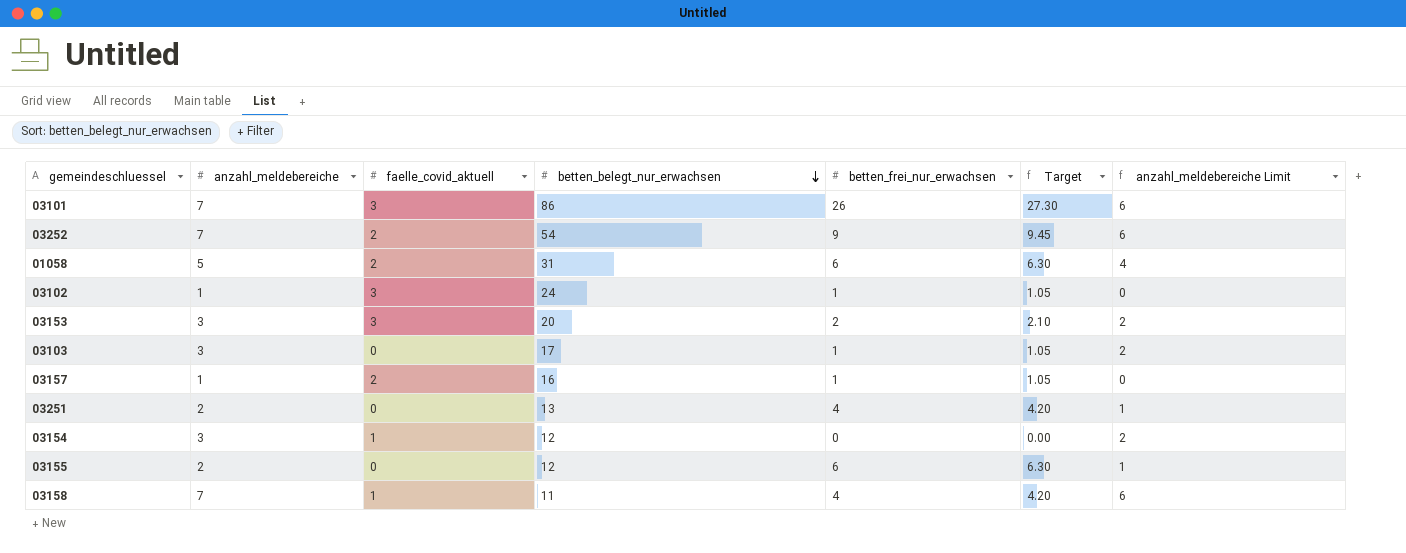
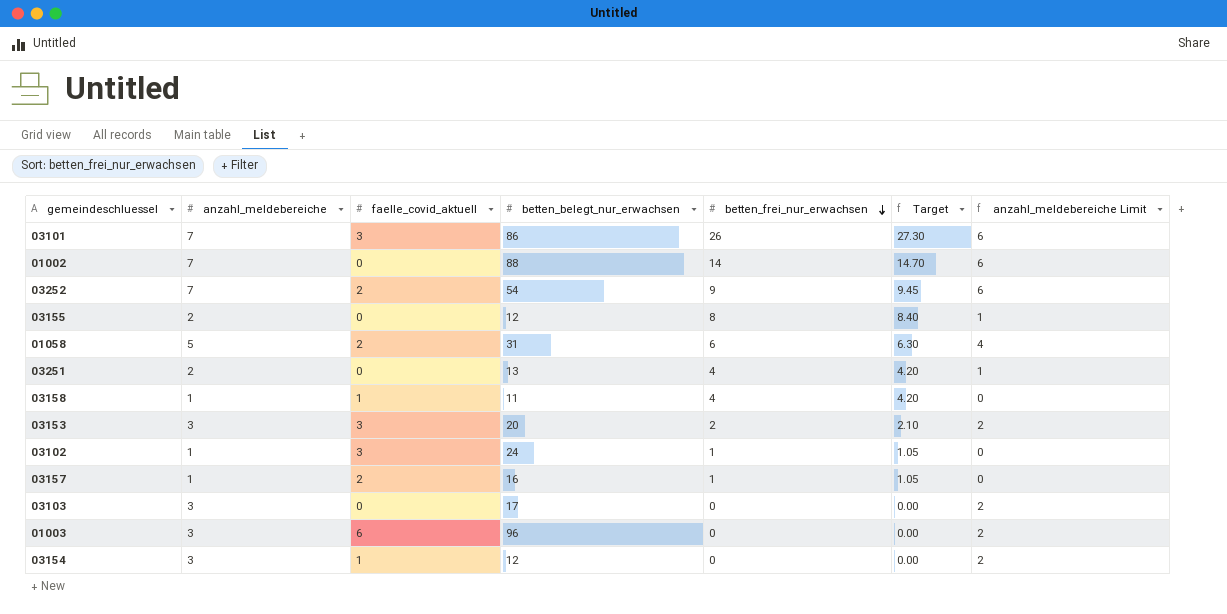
row order: betten_belegt_nur_erwachsen descending -> betten_frei_nur_erwachsen descending
row 01002: none -> 7 | 0 | 88 | 14 | 14.70 | 6
03155 | betten_frei_nur_erwachsen: 6 -> 8
03155 | Target: 6.30 -> 8.40
03158 | anzahl_meldebereiche: 7 -> 1
03158 | anzahl_meldebereiche Limit: 6 -> 0
03103 | betten_frei_nur_erwachsen: 1 -> 0
03103 | Target: 1.05 -> 0.00
row 01003: none -> 3 | 6 | 96 | 0 | 0.00 | 2

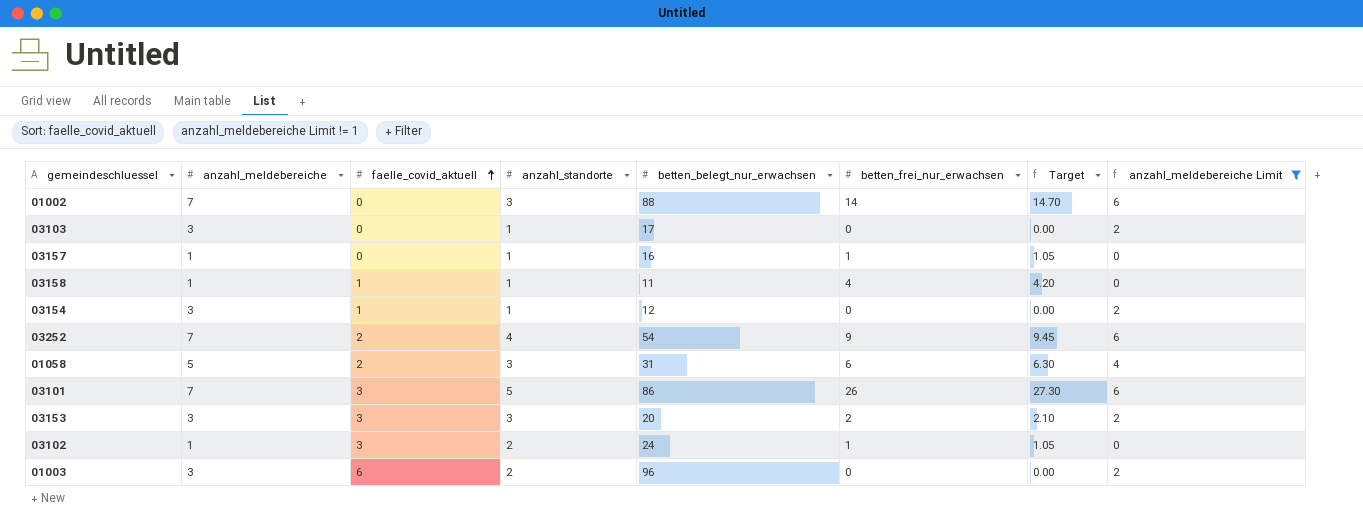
filter: none -> anzahl_meldebereiche Limit != 1
row order: betten_frei_nur_erwachsen descending -> faelle_covid_aktuell ascending
column anzahl_standorte | position: none -> 4
03157 | faelle_covid_aktuell: 2 -> 0

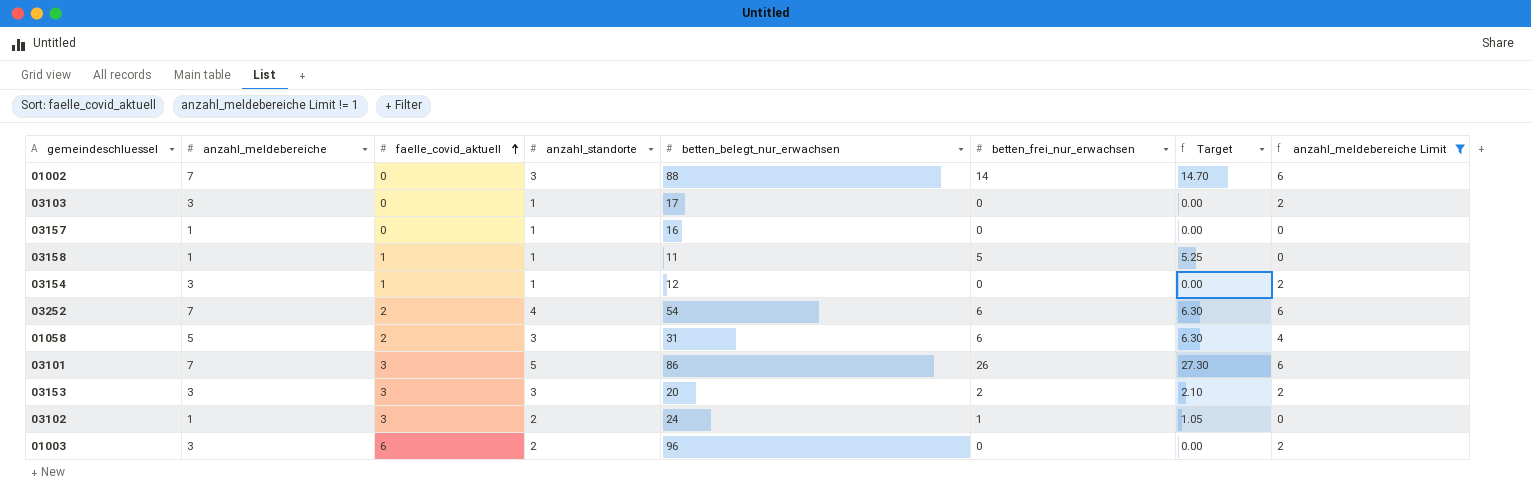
03157 | betten_frei_nur_erwachsen: 1 -> 0
03157 | Target: 1.05 -> 0.00
03158 | betten_frei_nur_erwachsen: 4 -> 5
03158 | Target: 4.20 -> 5.25
03252 | betten_frei_nur_erwachsen: 9 -> 6
03252 | Target: 9.45 -> 6.30

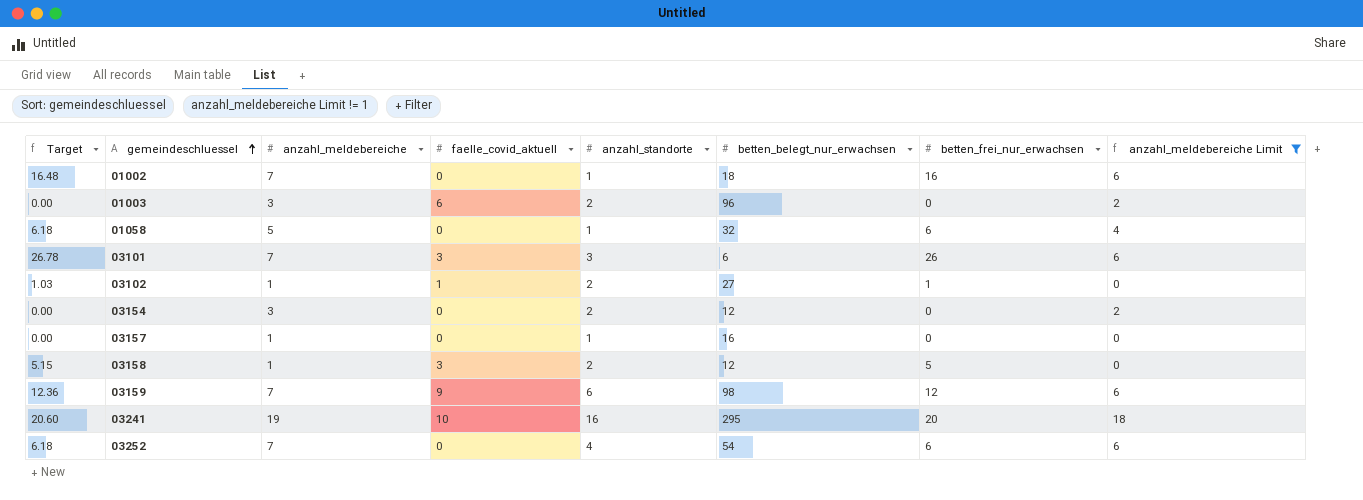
row order: faelle_covid_aktuell ascending -> gemeindeschluessel ascending
column Target | formula: [betten_frei_nur_erwachsen] * 1.05 -> [betten_frei_nur_erwachsen] * 1.03
column Target | position: 7 -> 1
row 03103: 3 | 0 | 1 | 17 | 0 | 0.00 | 2 -> none
row 03153: 3 | 3 | 3 | 20 | 2 | 2.10 | 2 -> none
01002 | anzahl_standorte: 3 -> 1
01002 | betten_belegt_nur_erwachsen: 88 -> 18
01002 | betten_frei_nur_erwachsen: 14 -> 16
01058 | faelle_covid_aktuell: 2 -> 0
01058 | anzahl_standorte: 3 -> 1
01058 | betten_belegt_nur_erwachsen: 31 -> 32
03101 | anzahl_standorte: 5 -> 3
03101 | betten_belegt_nur_erwachsen: 86 -> 6
03102 | faelle_covid_aktuell: 3 -> 1
03102 | betten_belegt_nur_erwachsen: 24 -> 27
03154 | faelle_covid_aktuell: 1 -> 0
03154 | anzahl_standorte: 1 -> 2
03158 | faelle_covid_aktuell: 1 -> 3
03158 | anzahl_standorte: 1 -> 2
03158 | betten_belegt_nur_erwachsen: 11 -> 12
row 03159: none -> 12.36 | 7 | 9 | 6 | 98 | 12 | 6
row 03241: none -> 20.60 | 19 | 10 | 16 | 295 | 20 | 18
03252 | faelle_covid_aktuell: 2 -> 0

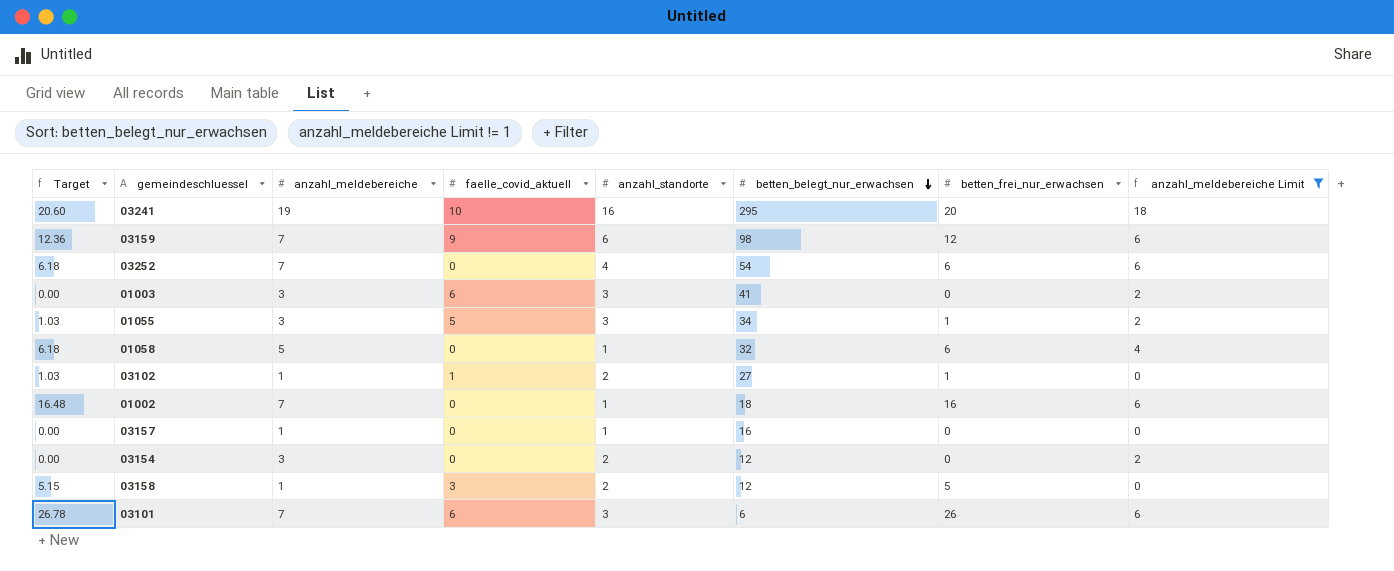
row order: gemeindeschluessel ascending -> betten_belegt_nur_erwachsen descending
01003 | anzahl_standorte: 2 -> 3
01003 | betten_belegt_nur_erwachsen: 96 -> 41
row 01055: none -> 1.03 | 3 | 5 | 3 | 34 | 1 | 2
03101 | faelle_covid_aktuell: 3 -> 6

